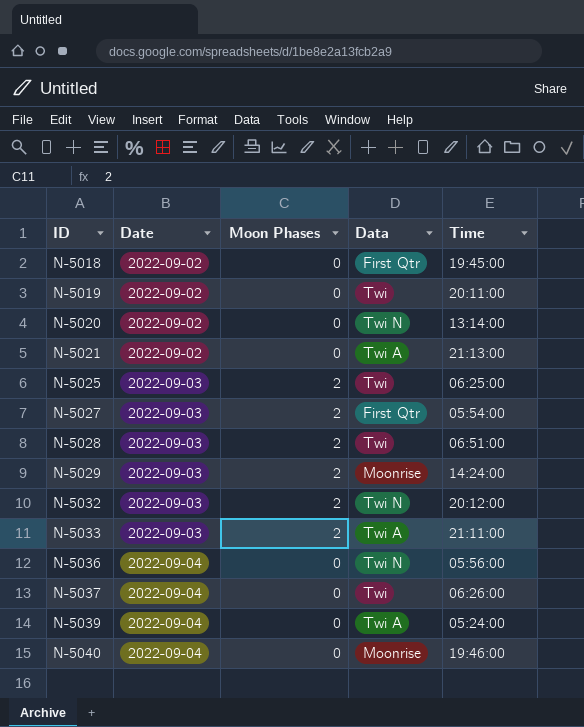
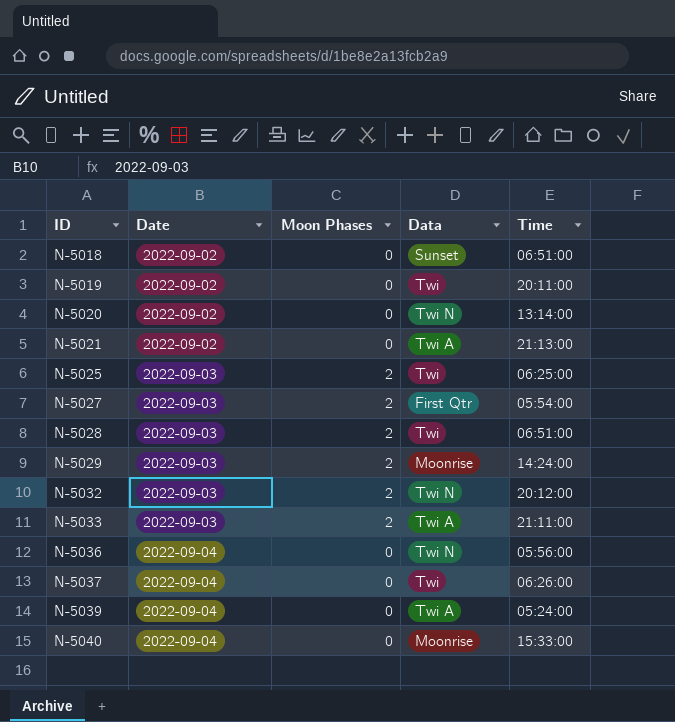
N-5018 | Data: First Qtr -> Sunset
N-5018 | Time: 19:45:00 -> 06:51:00
N-5040 | Time: 19:46:00 -> 15:33:00

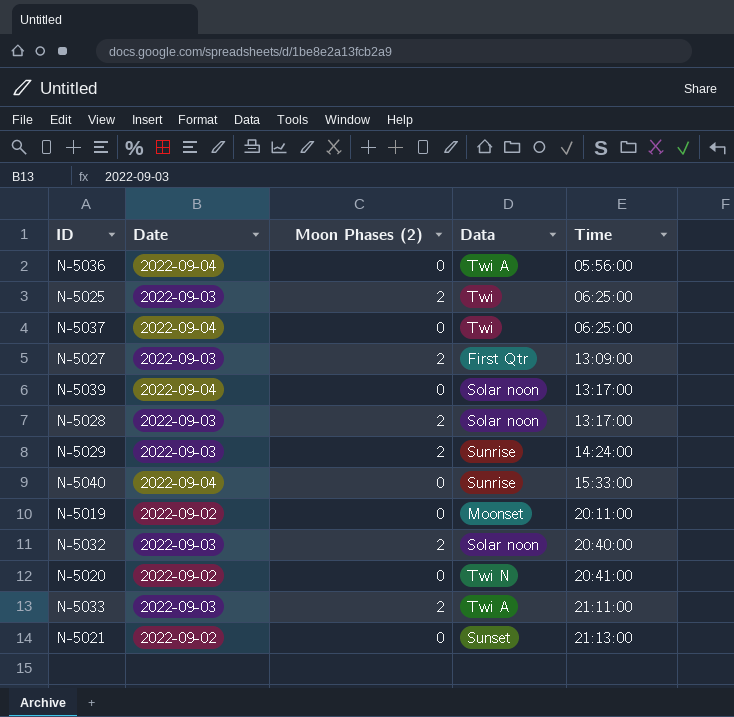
row order: ID ascending -> Time ascending
column name: Moon Phases -> Moon Phases (2)
row N-5018: 2022-09-02 | 0 | Sunset | 06:51:00 -> none
N-5036 | Data: Twi N -> Twi A
N-5037 | Time: 06:26:00 -> 06:25:00
N-5027 | Time: 05:54:00 -> 13:09:00
N-5039 | Data: Twi A -> Solar noon
N-5039 | Time: 05:24:00 -> 13:17:00
N-5028 | Data: Twi -> Solar noon
N-5028 | Time: 06:51:00 -> 13:17:00
N-5029 | Data: Moonrise -> Sunrise
N-5040 | Data: Moonrise -> Sunrise
N-5019 | Data: Twi -> Moonset
N-5032 | Data: Twi N -> Solar noon
N-5032 | Time: 20:12:00 -> 20:40:00
N-5020 | Time: 13:14:00 -> 20:41:00
N-5021 | Data: Twi A -> Sunset

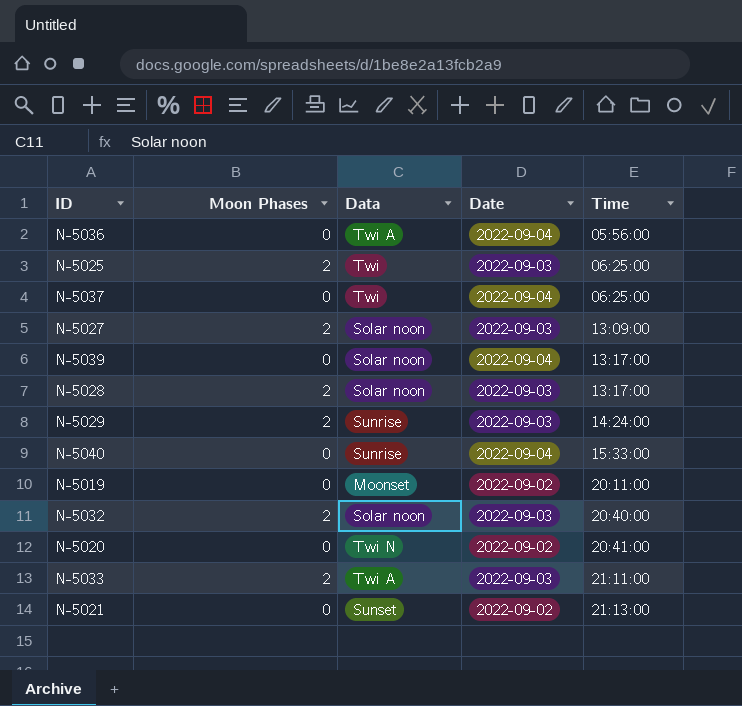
column name: Moon Phases (2) -> Moon Phases
column Date | position: 2 -> 4
N-5027 | Data: First Qtr -> Solar noon

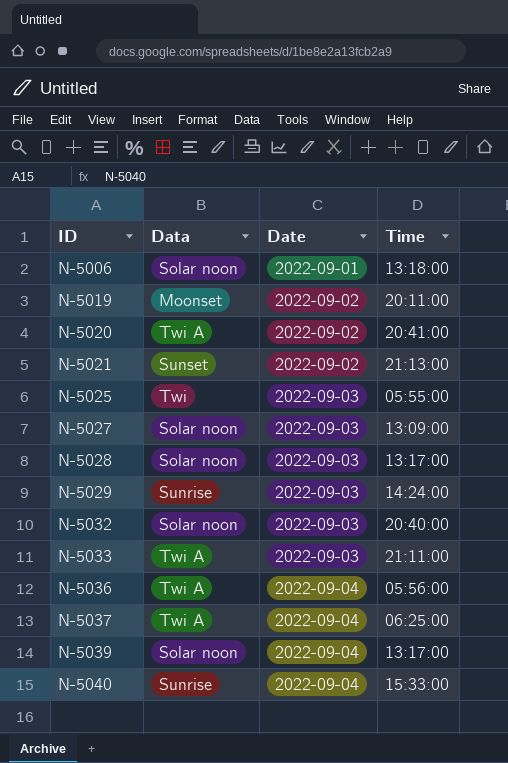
row order: Time ascending -> ID ascending
column Moon Phases | position: 2 -> none
row N-5006: none -> Solar noon | 2022-09-01 | 13:18:00
N-5020 | Data: Twi N -> Twi A
N-5025 | Time: 06:25:00 -> 05:55:00
N-5037 | Data: Twi -> Twi A

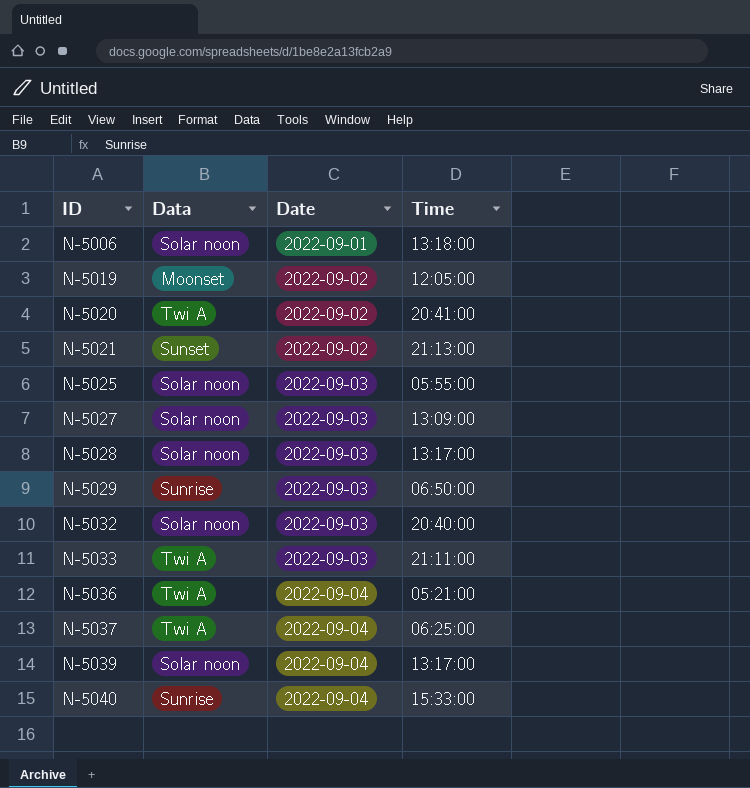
N-5019 | Time: 20:11:00 -> 12:05:00
N-5025 | Data: Twi -> Solar noon
N-5029 | Time: 14:24:00 -> 06:50:00
N-5036 | Time: 05:56:00 -> 05:21:00

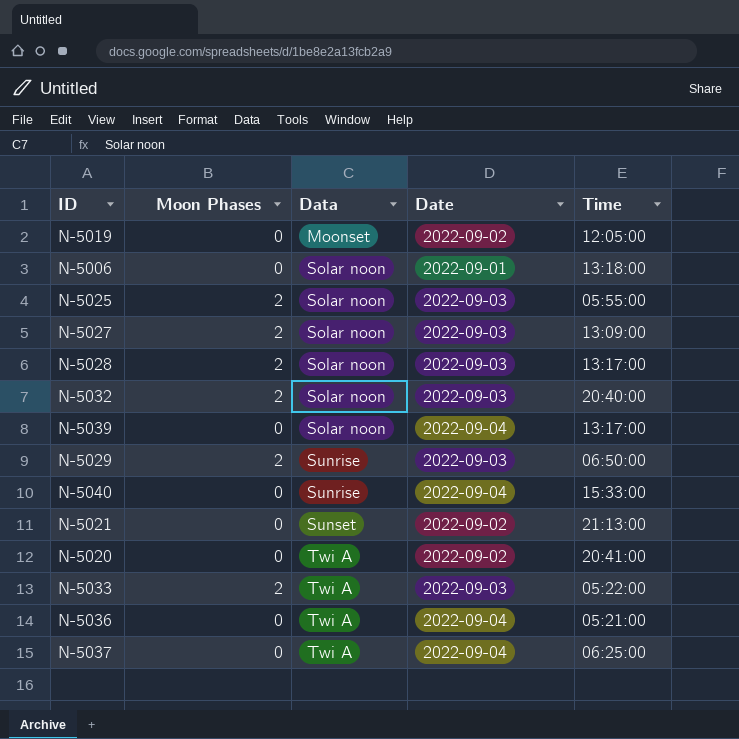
row order: ID ascending -> Data ascending
column Moon Phases | position: none -> 2
N-5033 | Time: 21:11:00 -> 05:22:00

